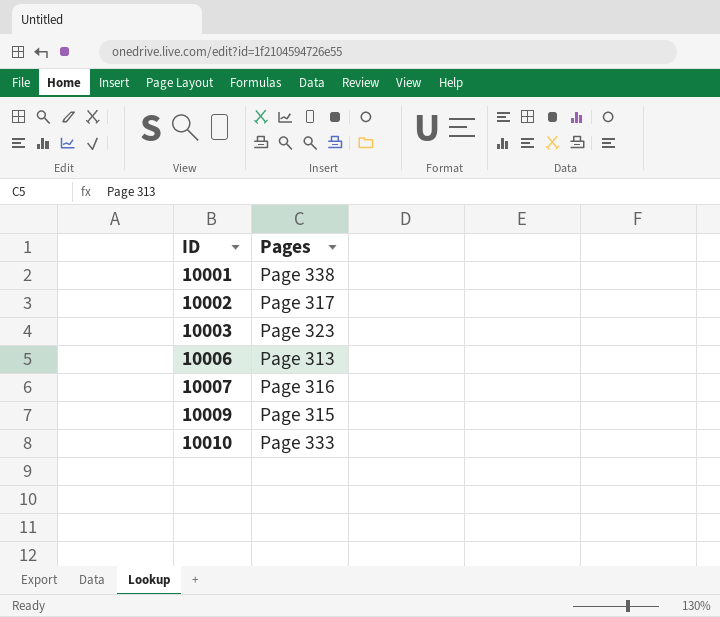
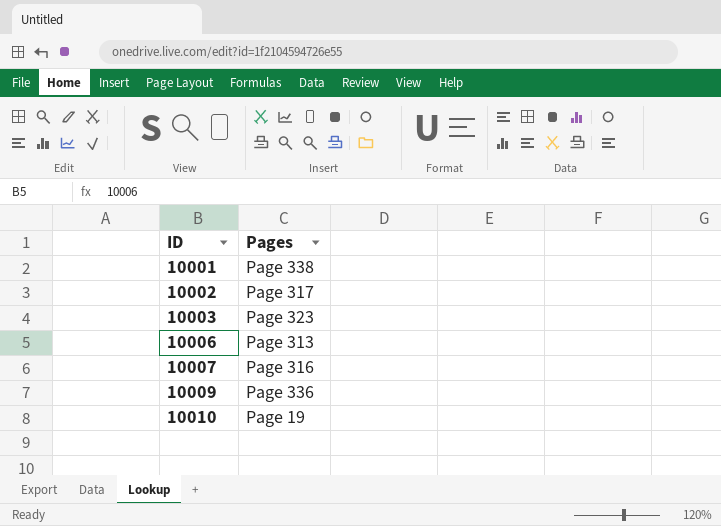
10009 | Pages: Page 315 -> Page 336
10010 | Pages: Page 333 -> Page 19

